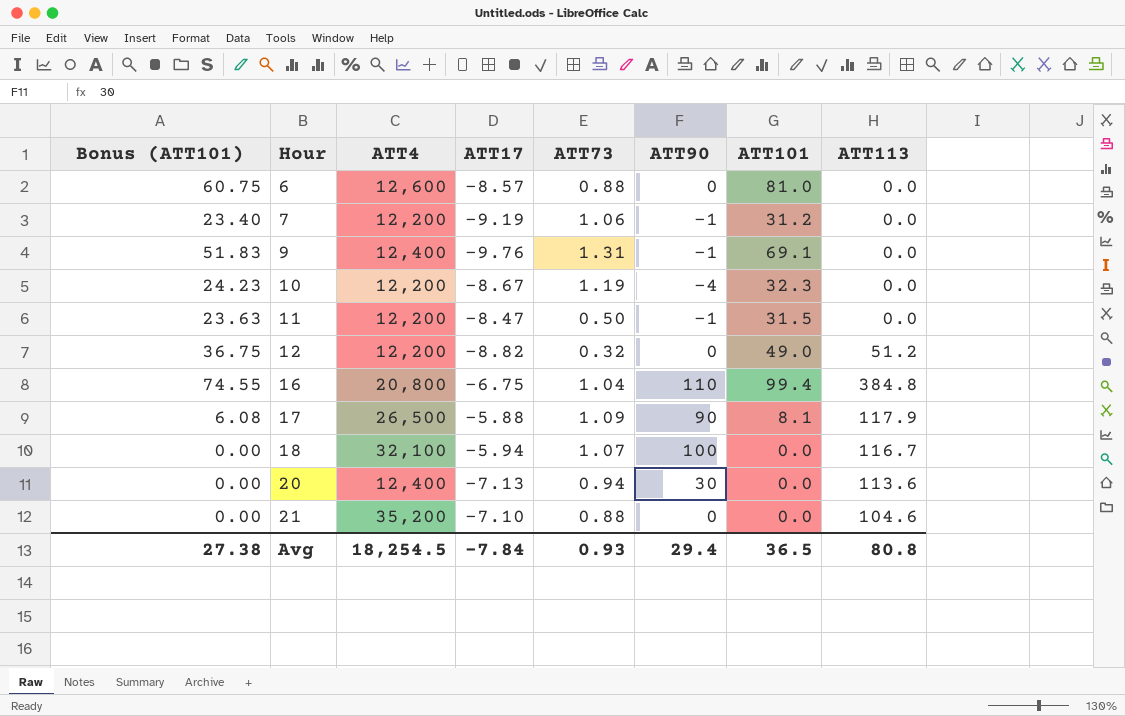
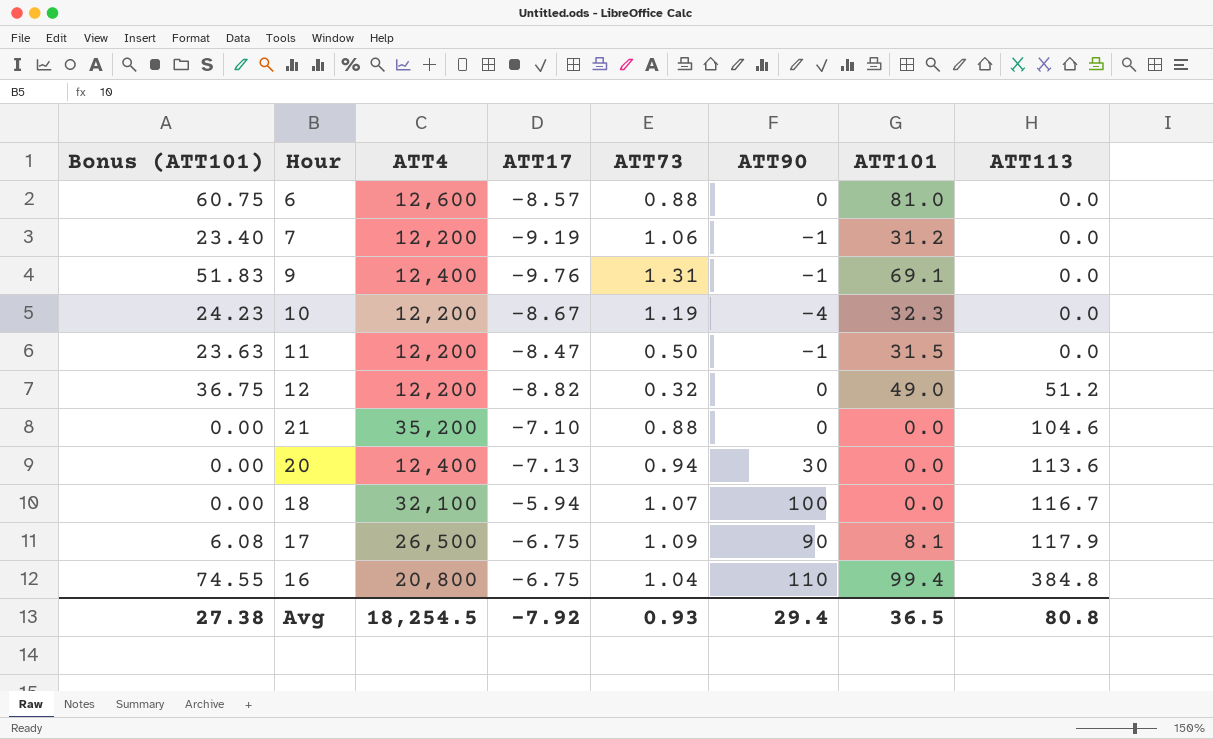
row order: Hour ascending -> ATT113 ascending
17 | ATT17: -5.88 -> -6.75
Avg | ATT17: -7.84 -> -7.92

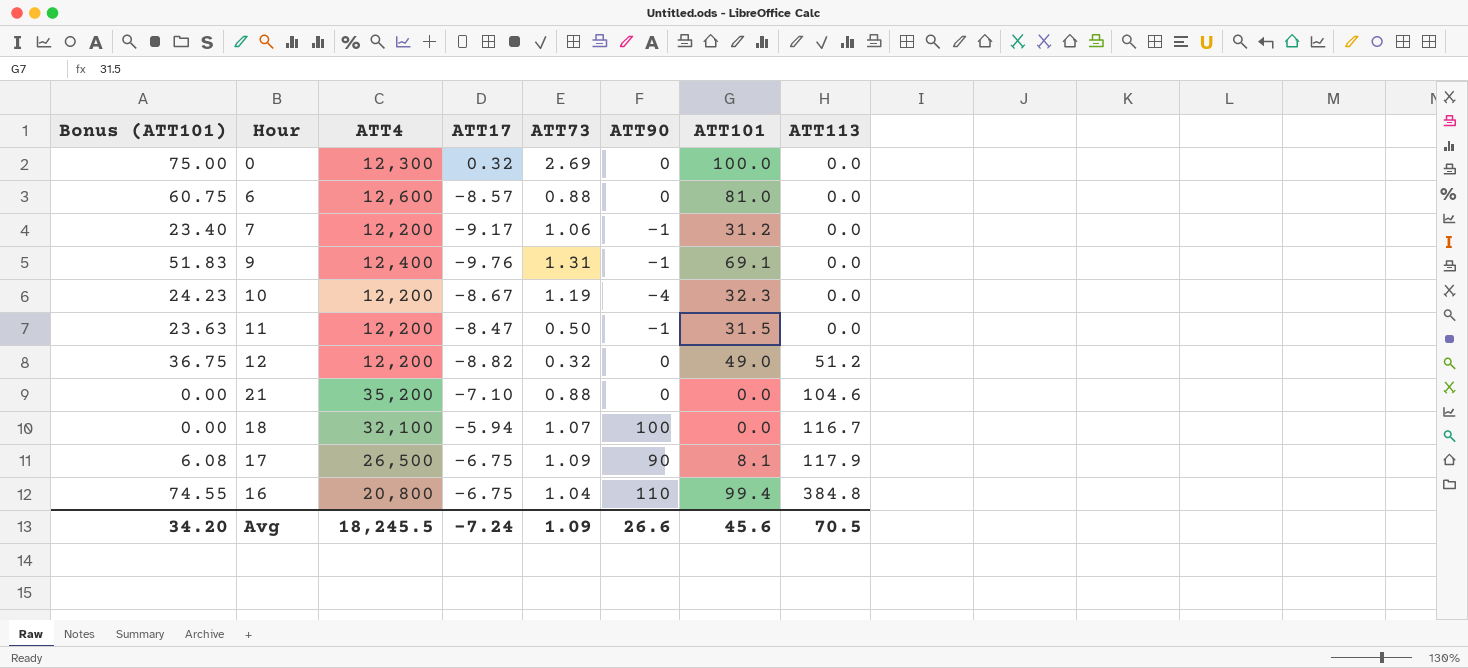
row 20: 0.00 | 12,400 | -7.13 | 0.94 | 30 | 0.0 | 113.6 -> none
row 0: none -> 75.00 | 12,300 | 0.32 | 2.69 | 0 | 100.0 | 0.0
7 | ATT17: -9.19 -> -9.17
Avg | Bonus (ATT101): 27.38 -> 34.20
Avg | ATT4: 18,254.5 -> 18,245.5
Avg | ATT17: -7.92 -> -7.24
Avg | ATT73: 0.93 -> 1.09
Avg | ATT90: 29.4 -> 26.6
Avg | ATT101: 36.5 -> 45.6
Avg | ATT113: 80.8 -> 70.5

